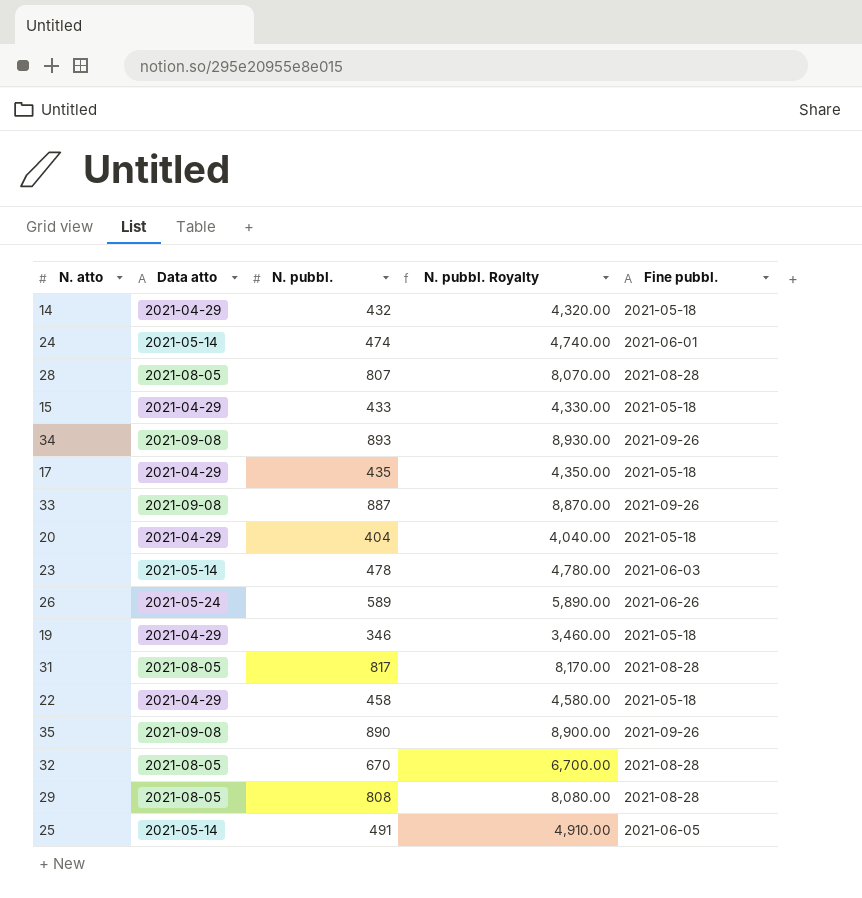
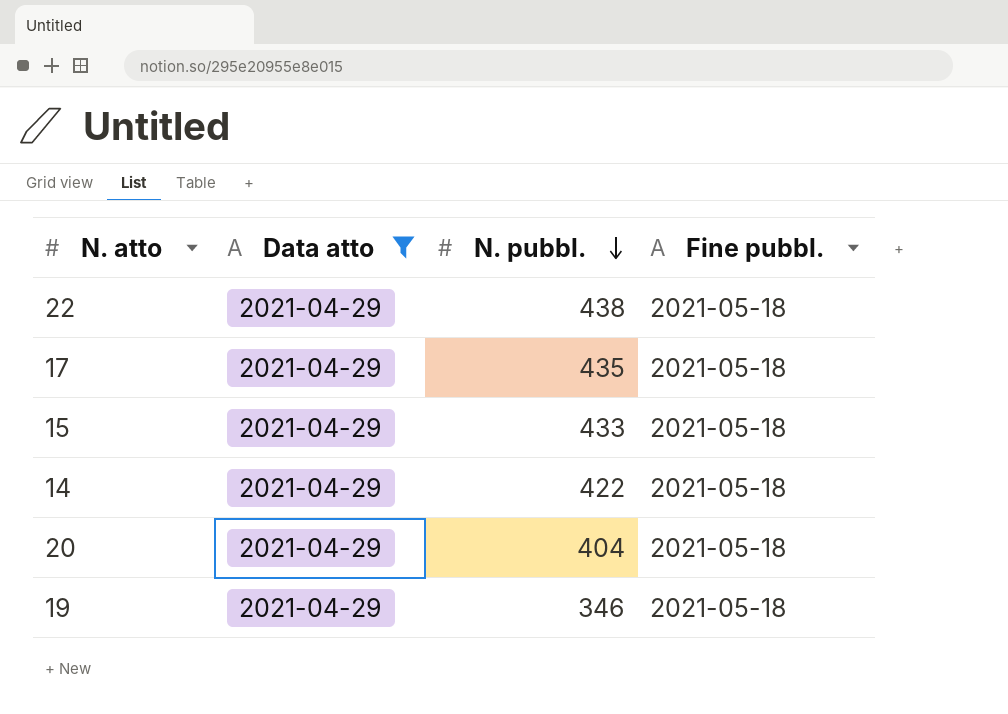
filter: none -> Data atto = 2021-04-29
row order: none -> N. pubbl. descending
column N. pubbl. Royalty | formula: [N. pubbl.] * 10 -> none
22 | N. pubbl.: 458 -> 438
14 | N. pubbl.: 432 -> 422

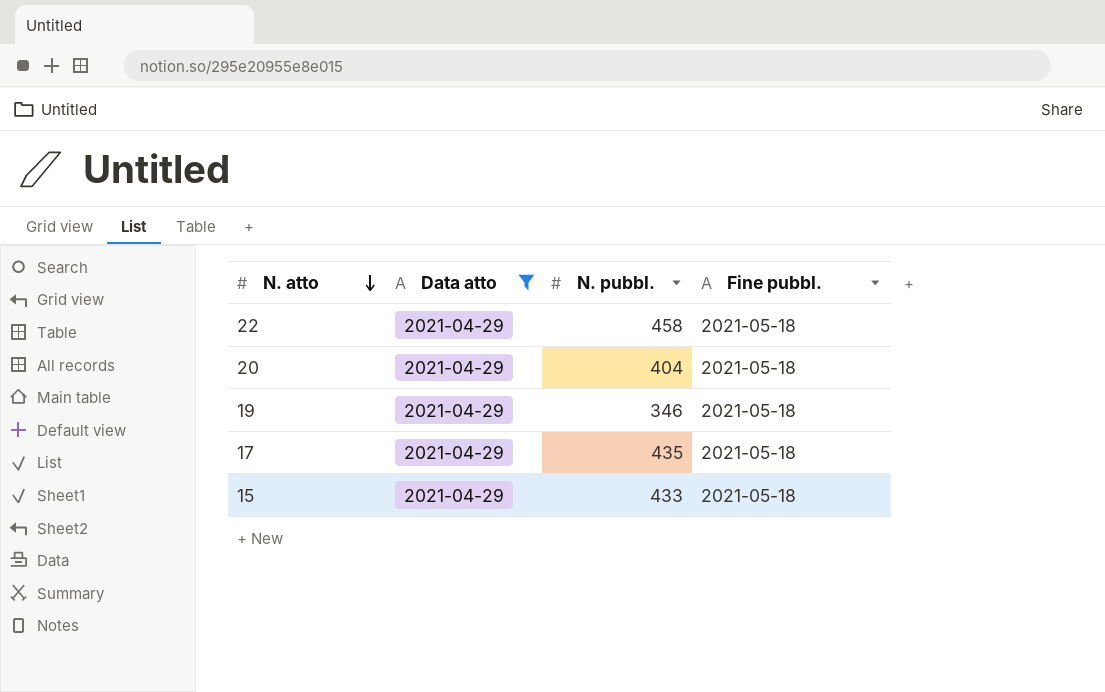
row order: N. pubbl. descending -> N. atto descending
row 14: 2021-04-29 | 422 | 2021-05-18 -> none
22 | N. pubbl.: 438 -> 458

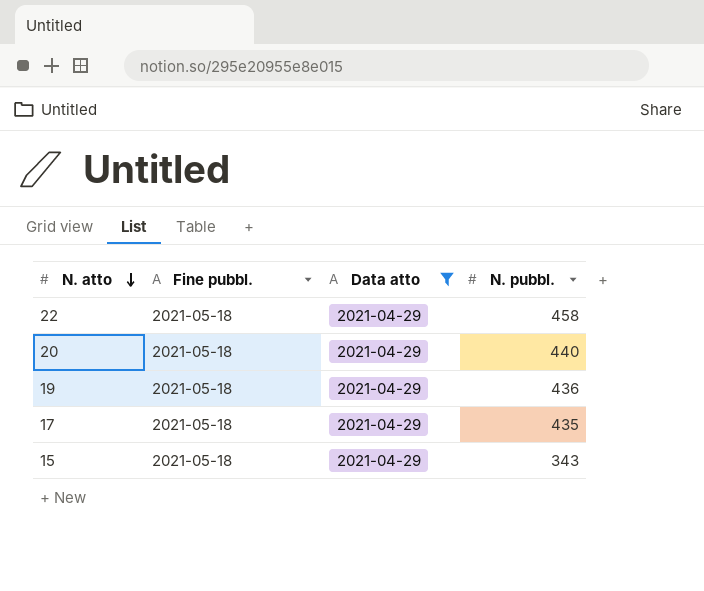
column Fine pubbl. | position: 4 -> 2
20 | N. pubbl.: 404 -> 440
19 | N. pubbl.: 346 -> 436
15 | N. pubbl.: 433 -> 343

